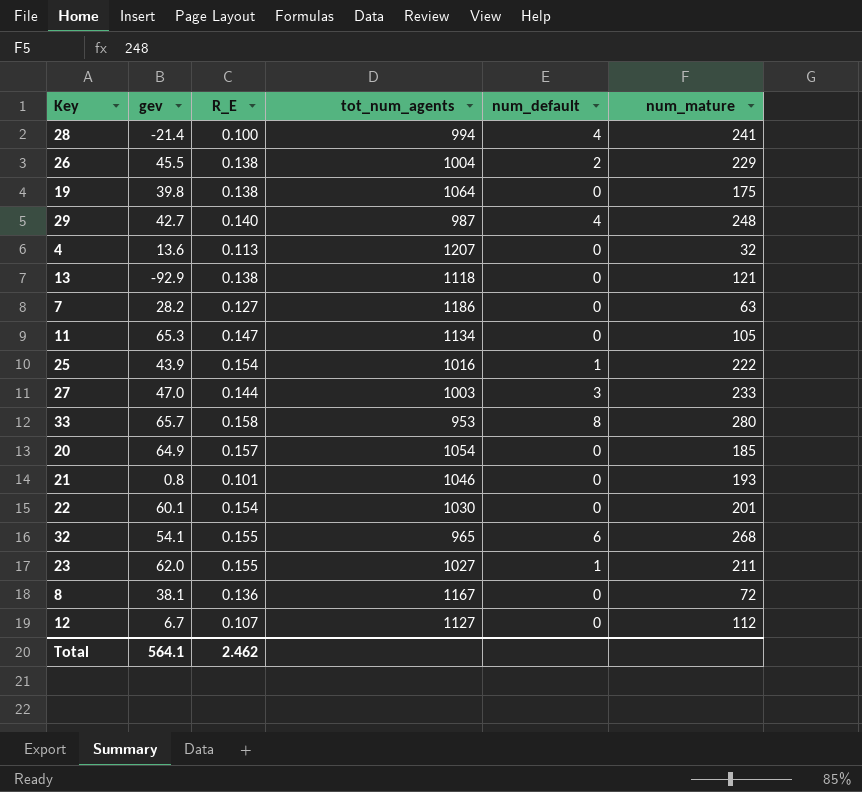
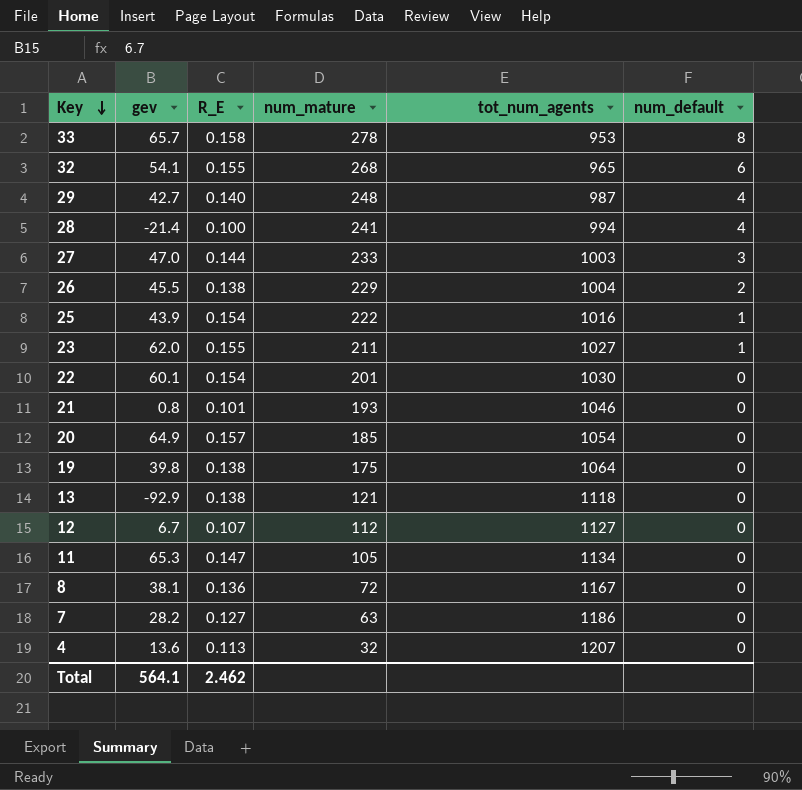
row order: none -> Key descending
column num_mature | position: 6 -> 4
33 | num_mature: 280 -> 278

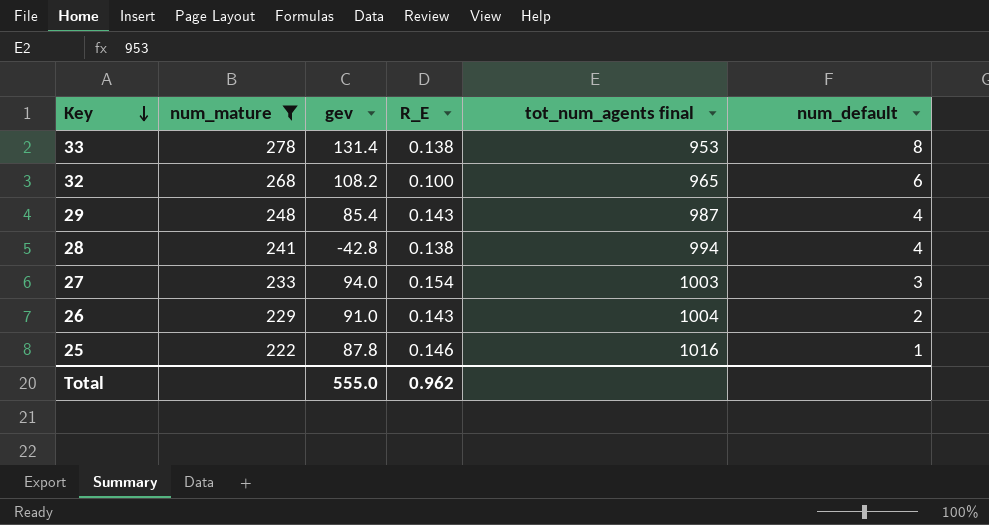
filter: none -> num_mature >= 222
column num_mature | position: 4 -> 2
column name: tot_num_agents -> tot_num_agents final
33 | gev: 65.7 -> 131.4
33 | R_E: 0.158 -> 0.138
32 | gev: 54.1 -> 108.2
32 | R_E: 0.155 -> 0.100
29 | gev: 42.7 -> 85.4
29 | R_E: 0.140 -> 0.143
28 | gev: -21.4 -> -42.8
28 | R_E: 0.100 -> 0.138
27 | gev: 47.0 -> 94.0
27 | R_E: 0.144 -> 0.154
26 | gev: 45.5 -> 91.0
26 | R_E: 0.138 -> 0.143
25 | gev: 43.9 -> 87.8
25 | R_E: 0.154 -> 0.146
Total | gev: 564.1 -> 555.0
Total | R_E: 2.462 -> 0.962

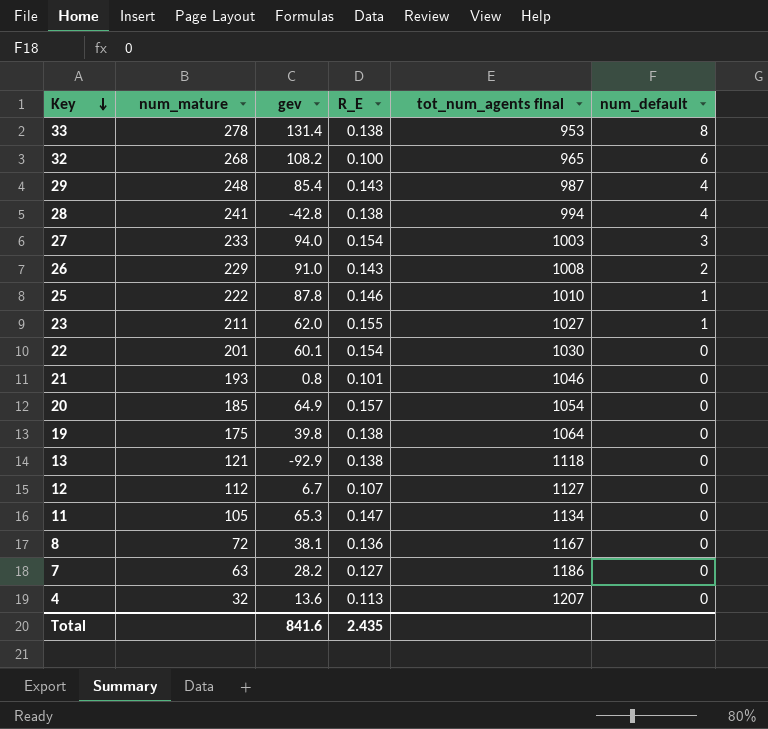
filter: num_mature >= 222 -> none
26 | tot_num_agents final: 1004 -> 1008
25 | tot_num_agents final: 1016 -> 1010
Total | gev: 555.0 -> 841.6
Total | R_E: 0.962 -> 2.435

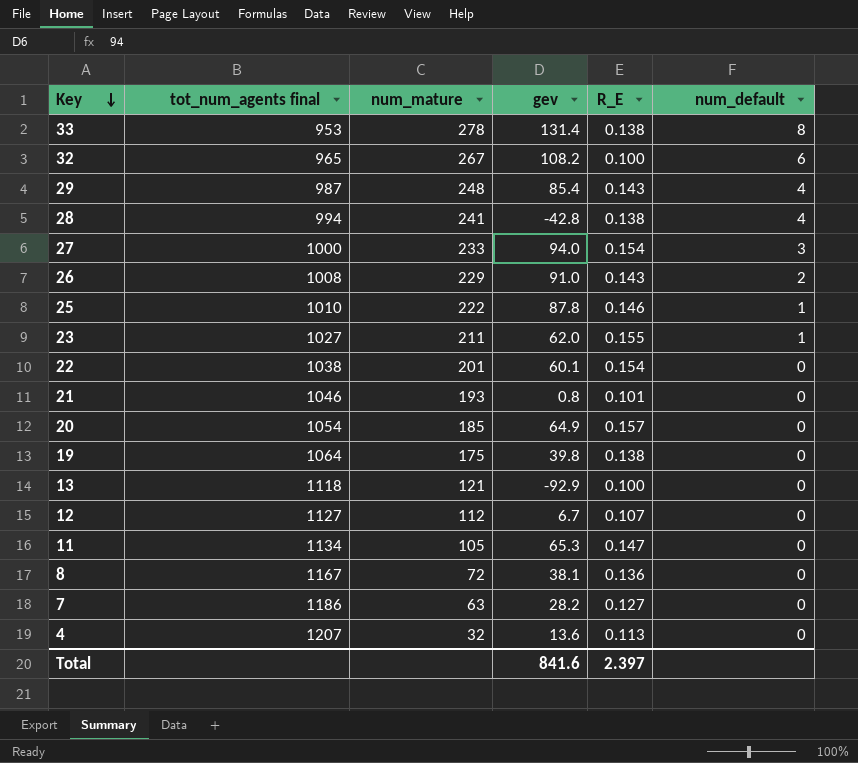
column tot_num_agents final | position: 5 -> 2
32 | num_mature: 268 -> 267
27 | tot_num_agents final: 1003 -> 1000
22 | tot_num_agents final: 1030 -> 1038
13 | R_E: 0.138 -> 0.100
Total | R_E: 2.435 -> 2.397

